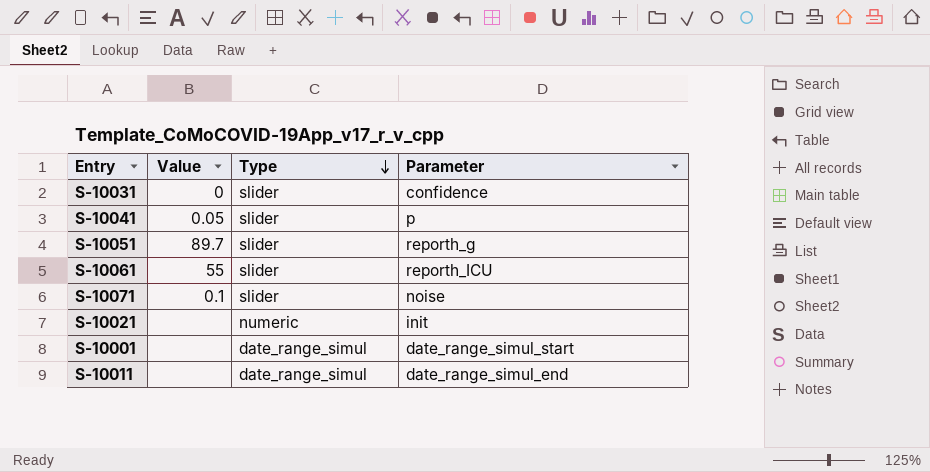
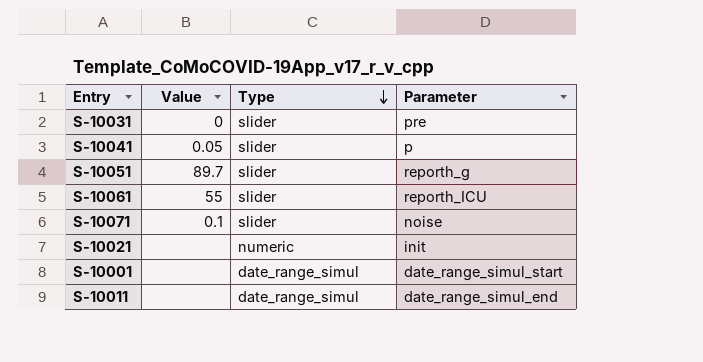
S-10031 | Parameter: confidence -> pre

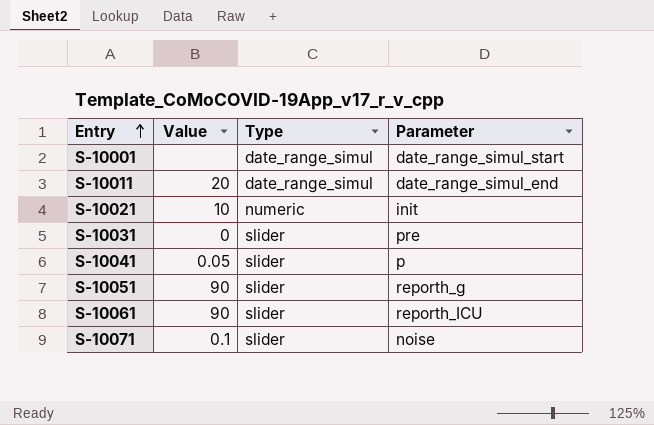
row order: Type descending -> Entry ascending
S-10011 | Value: none -> 20
S-10021 | Value: none -> 10
S-10051 | Value: 89.7 -> 90
S-10061 | Value: 55 -> 90

